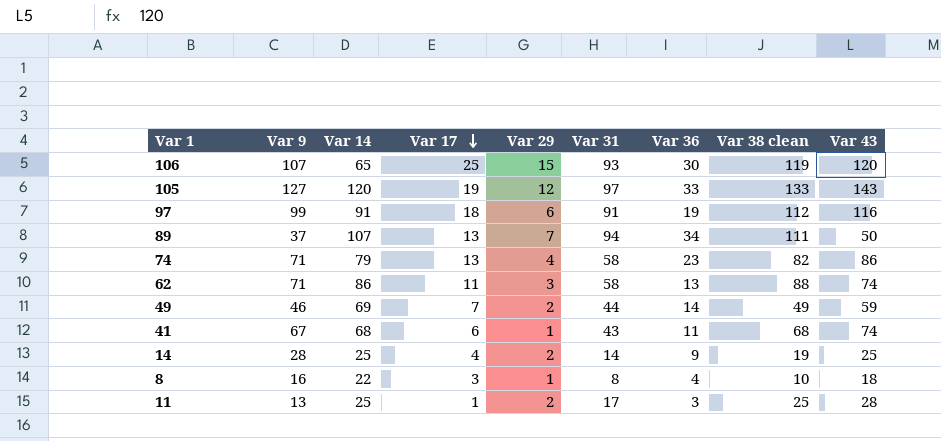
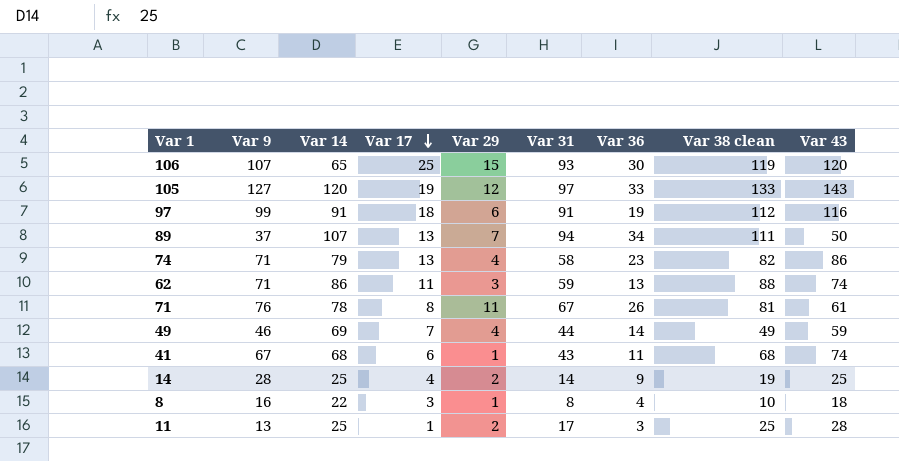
62 | Var 31: 58 -> 59
row 71: none -> 76 | 78 | 8 | 11 | 67 | 26 | 81 | 61
49 | Var 29: 2 -> 4

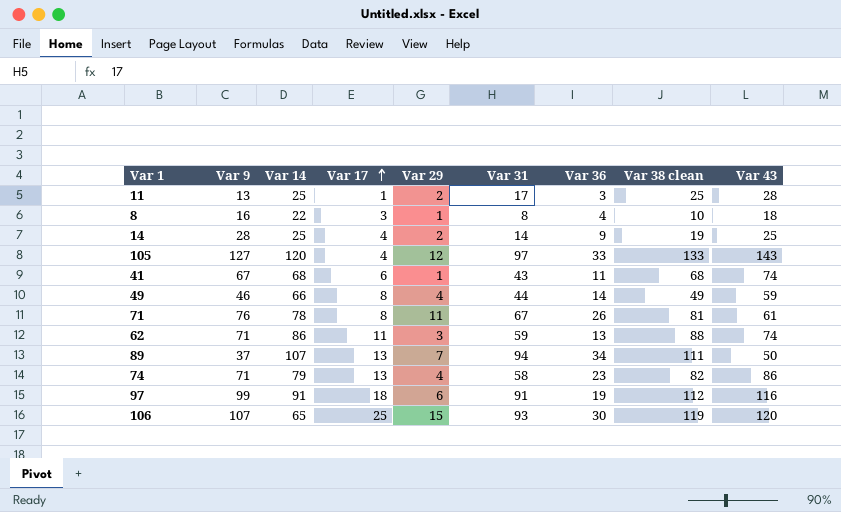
row order: Var 17 descending -> Var 17 ascending
105 | Var 17: 19 -> 4
49 | Var 14: 69 -> 66
49 | Var 17: 7 -> 8

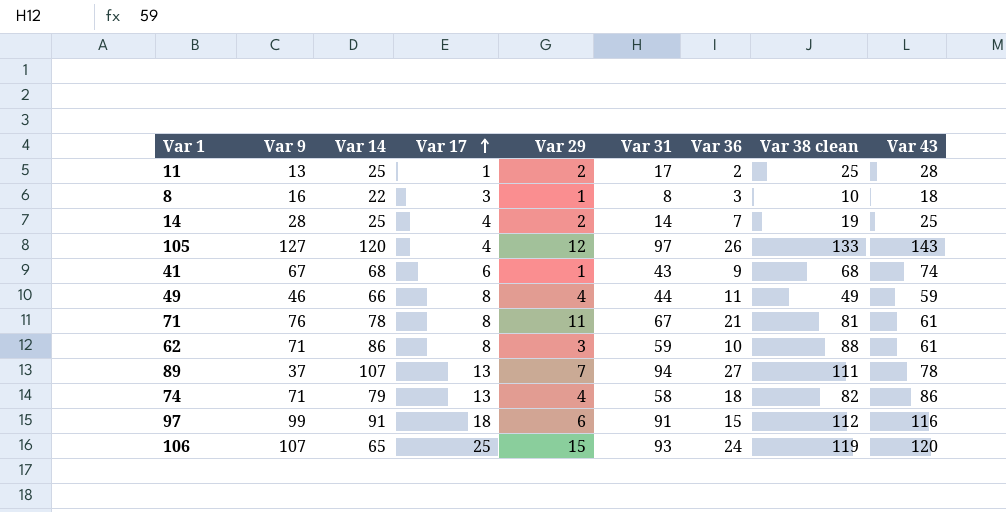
11 | Var 36: 3 -> 2
8 | Var 36: 4 -> 3
14 | Var 36: 9 -> 7
105 | Var 36: 33 -> 26
41 | Var 36: 11 -> 9
49 | Var 36: 14 -> 11
71 | Var 36: 26 -> 21
62 | Var 17: 11 -> 8
62 | Var 36: 13 -> 10
62 | Var 43: 74 -> 61
89 | Var 36: 34 -> 27
89 | Var 43: 50 -> 78
74 | Var 36: 23 -> 18
97 | Var 36: 19 -> 15
106 | Var 36: 30 -> 24

